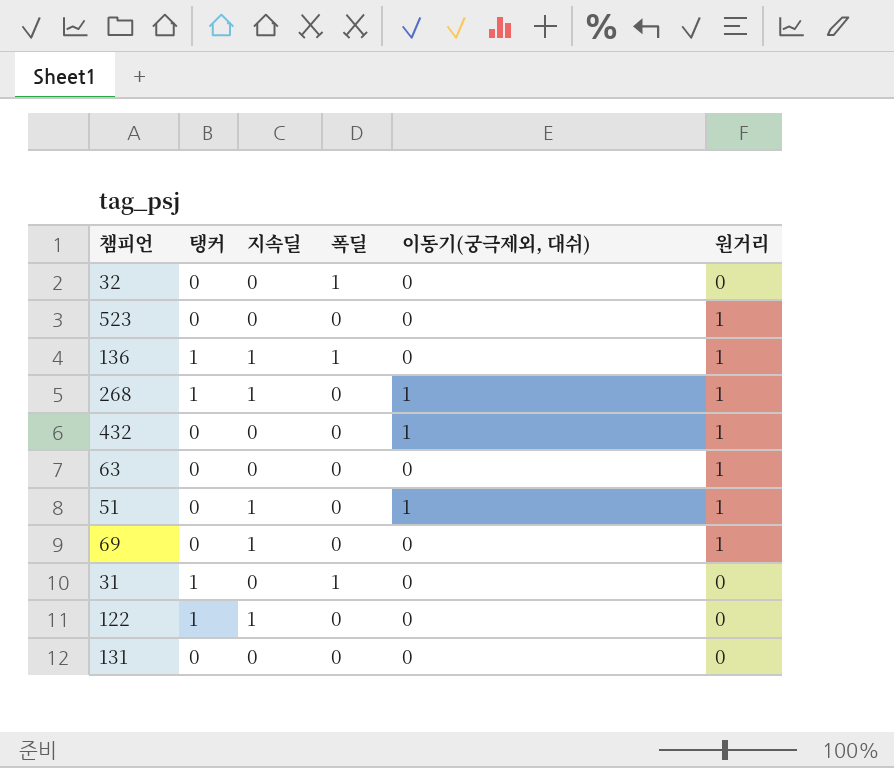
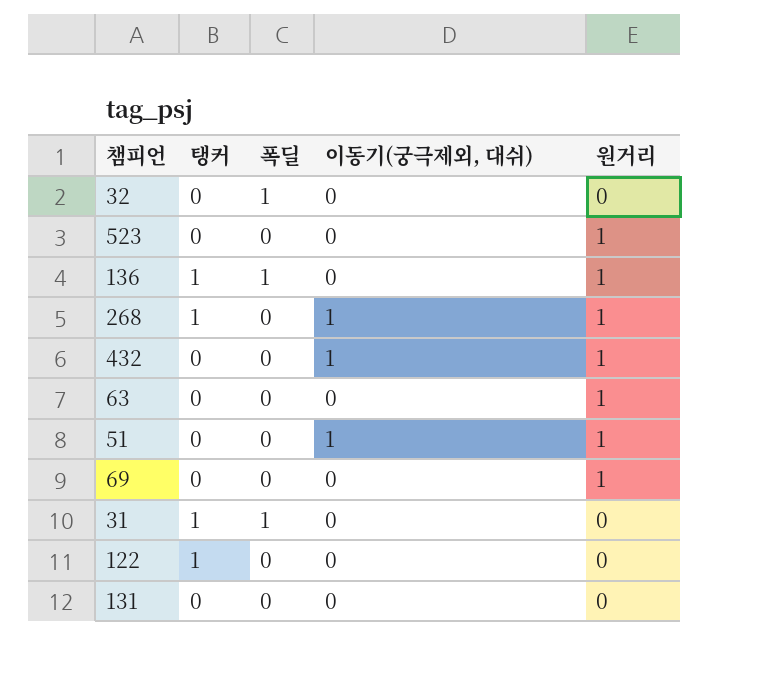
column 지속딜 | position: 3 -> none

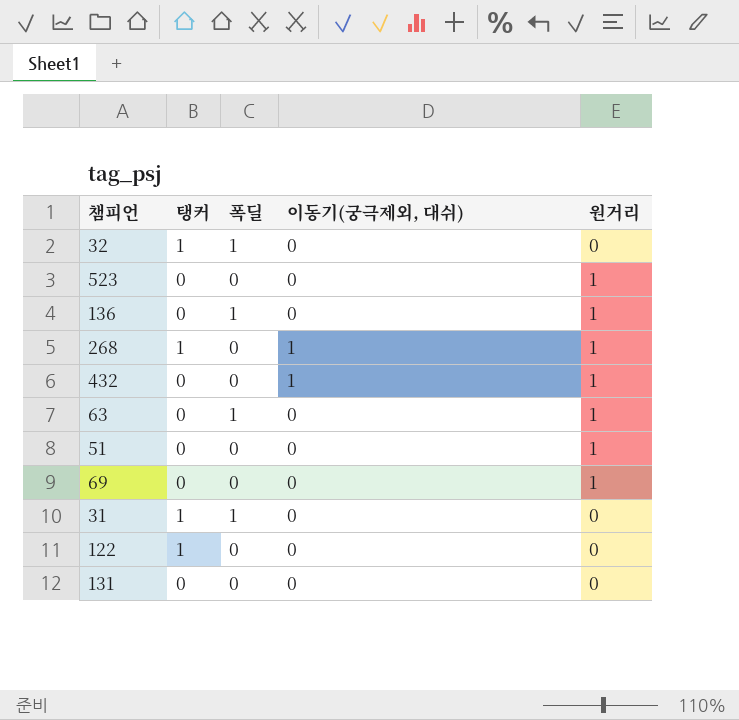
32 | 탱커: 0 -> 1
136 | 탱커: 1 -> 0
63 | 폭딜: 0 -> 1
51 | 이동기(궁극제외, 대쉬): 1 -> 0

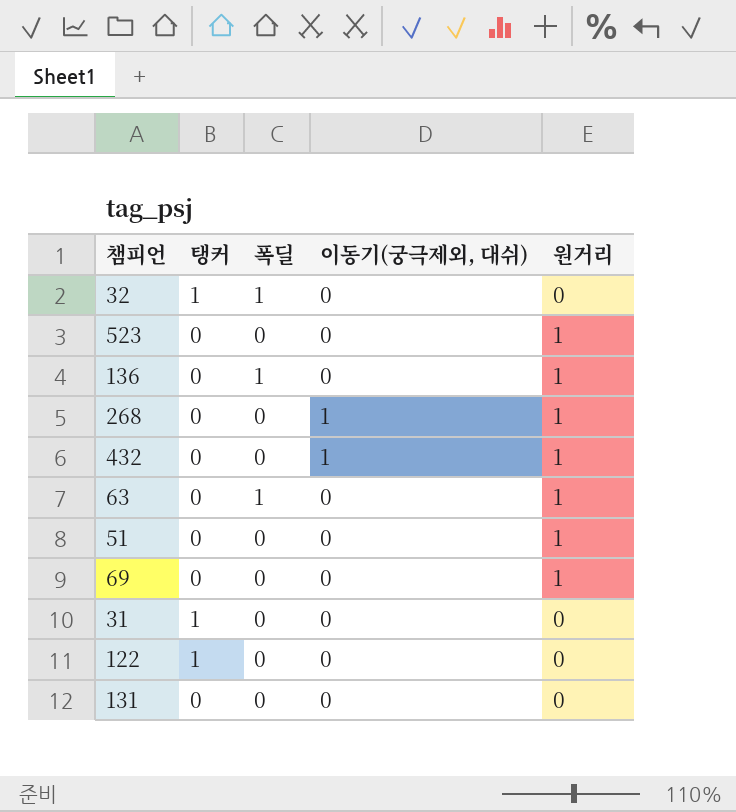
268 | 탱커: 1 -> 0
31 | 폭딜: 1 -> 0

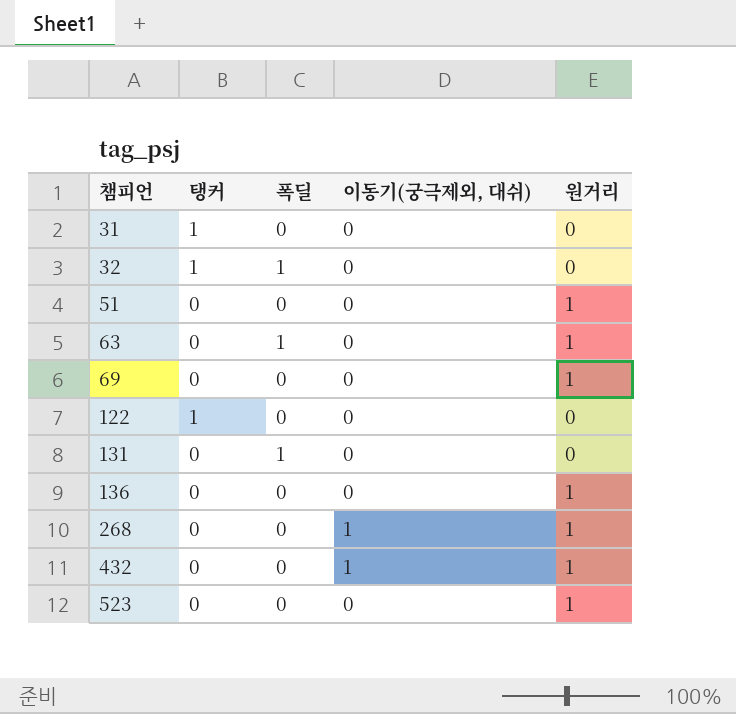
row order: none -> 챔피언 ascending
131 | 폭딜: 0 -> 1
136 | 폭딜: 1 -> 0

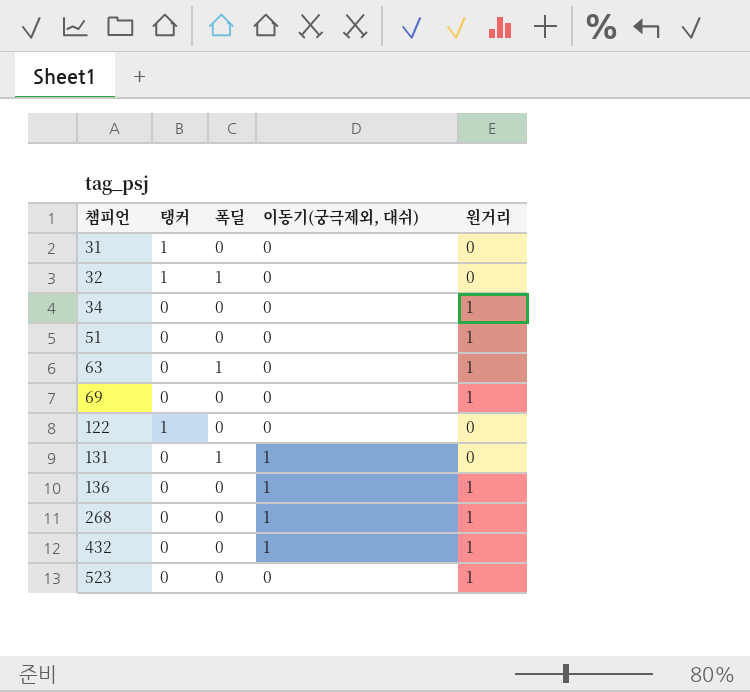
row 34: none -> 0 | 0 | 0 | 1
131 | 이동기(궁극제외, 대쉬): 0 -> 1
136 | 이동기(궁극제외, 대쉬): 0 -> 1

